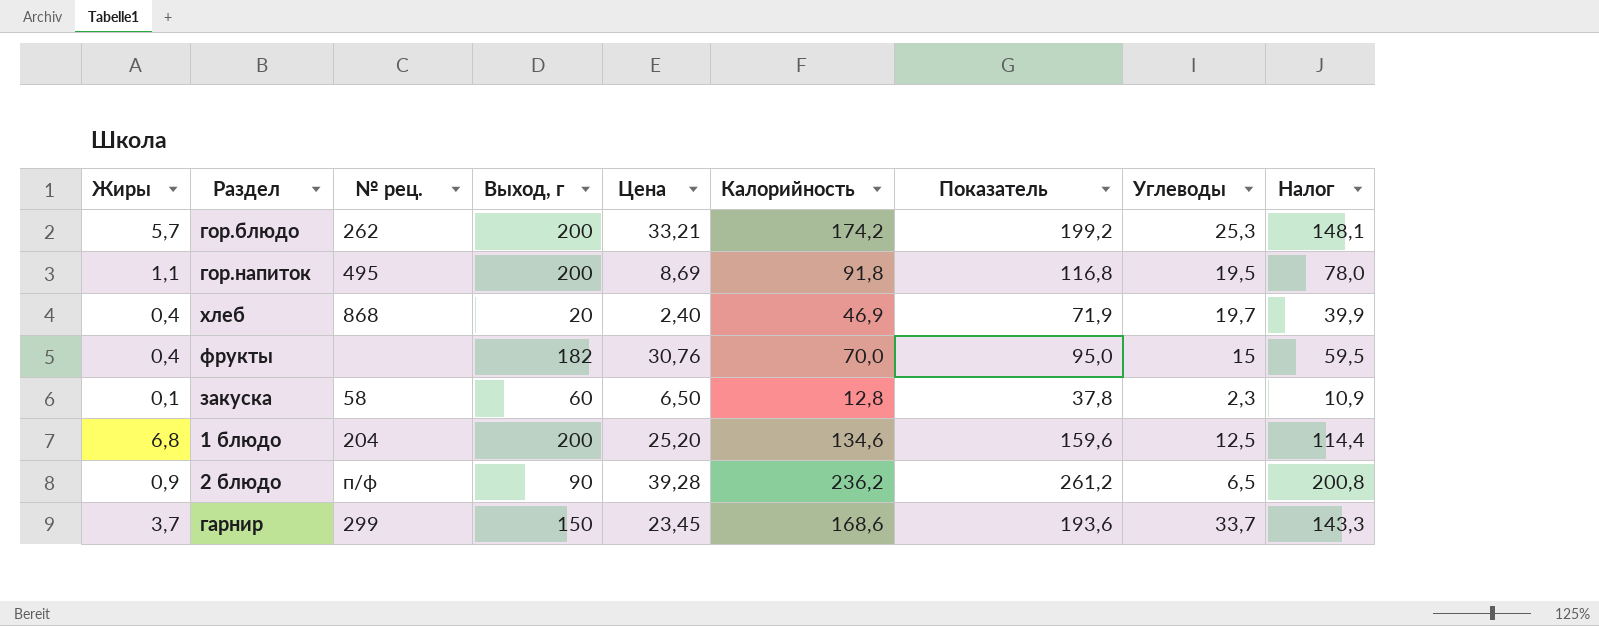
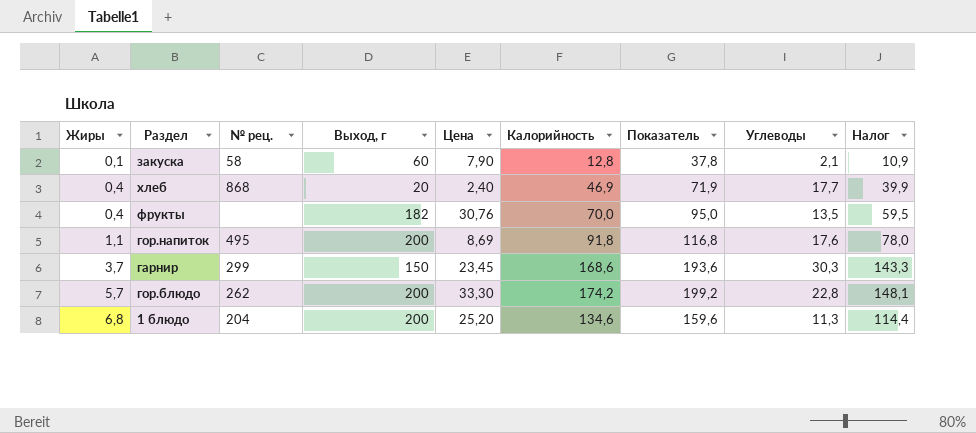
row order: none -> Жиры ascending
row 2 блюдо: 0,9 | п/ф | 90 | 39,28 | 236,2 | 261,2 | 6,5 | 200,8 -> none
закуска | Цена: 6,50 -> 7,90
закуска | Углеводы: 2,3 -> 2,1
хлеб | Углеводы: 19,7 -> 17,7
фрукты | Углеводы: 15 -> 13,5
гор.напиток | Углеводы: 19,5 -> 17,6
гарнир | Углеводы: 33,7 -> 30,3
гор.блюдо | Цена: 33,21 -> 33,30
гор.блюдо | Углеводы: 25,3 -> 22,8
1 блюдо | Углеводы: 12,5 -> 11,3

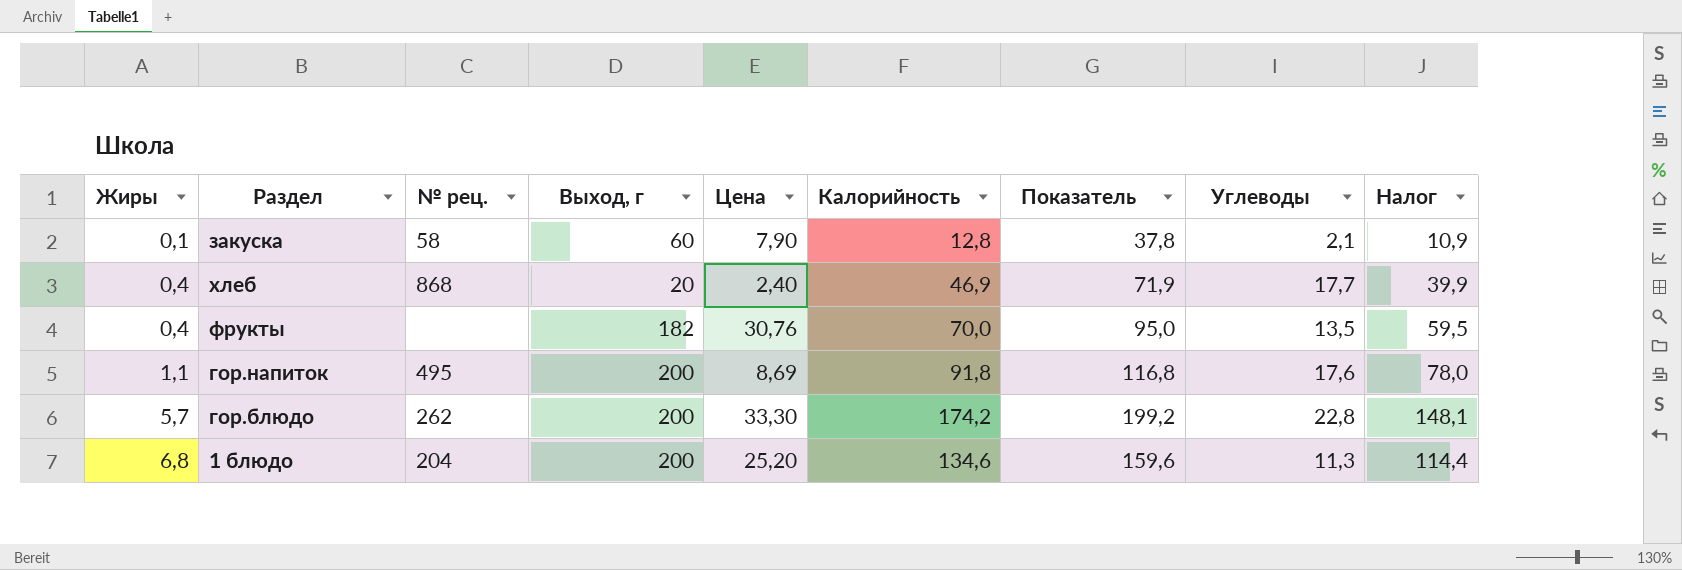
row гарнир: 3,7 | 299 | 150 | 23,45 | 168,6 | 193,6 | 30,3 | 143,3 -> none

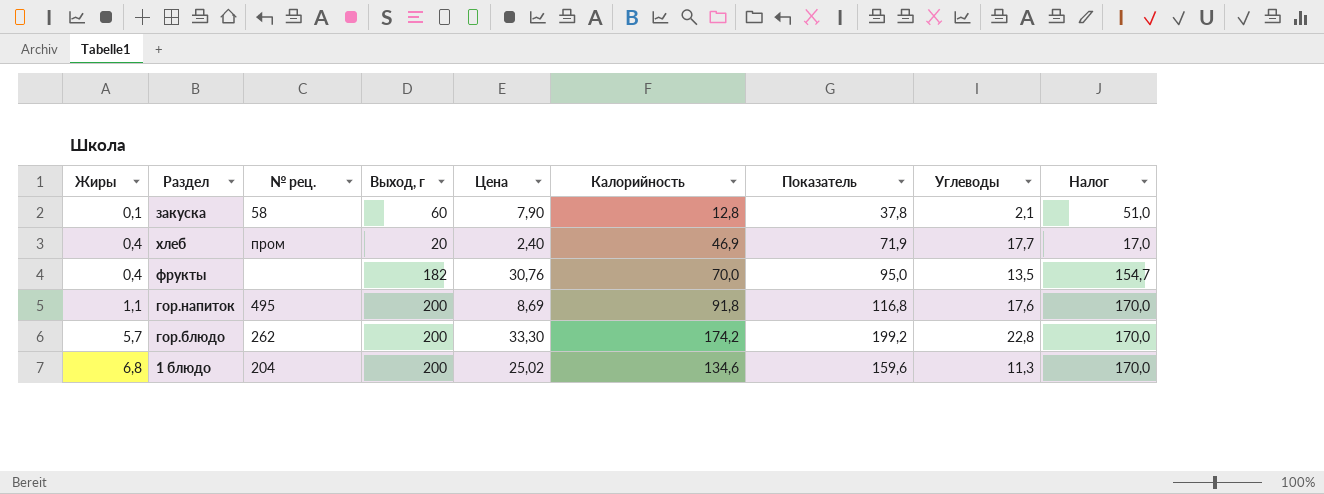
column Налог | formula: [Калорийность] * 0,85 -> [Выход, г] * 0,85
хлеб | № рец.: 868 -> пром
1 блюдо | Цена: 25,20 -> 25,02

